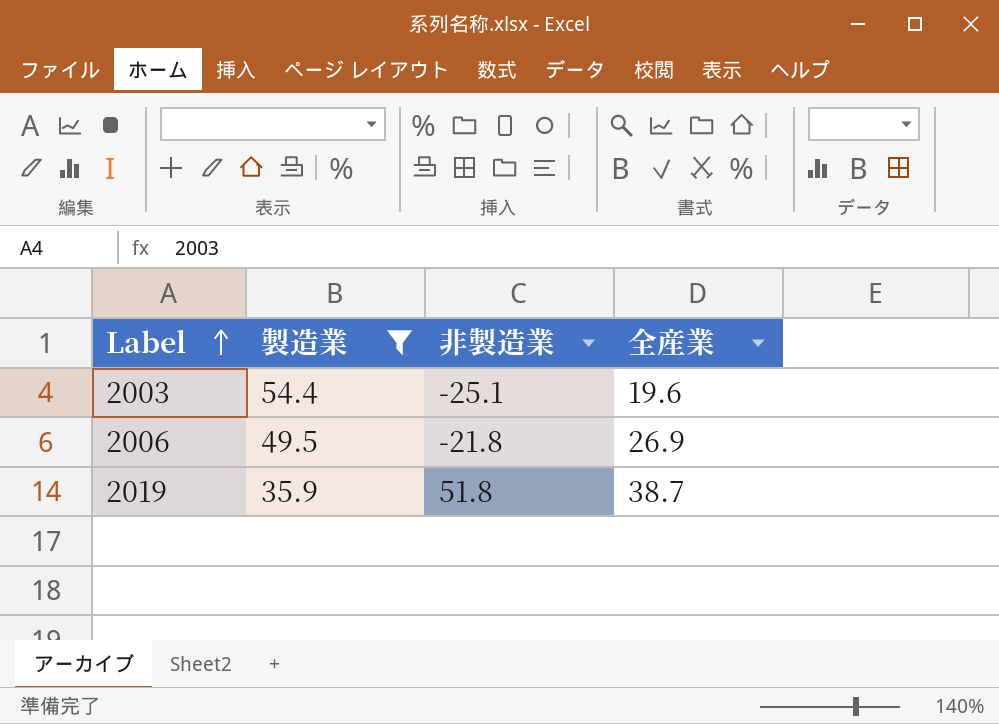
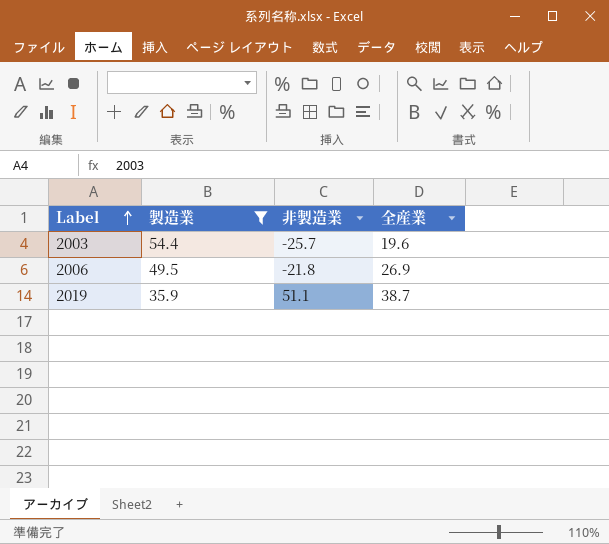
2003 | 非製造業: -25.1 -> -25.7
2019 | 非製造業: 51.8 -> 51.1

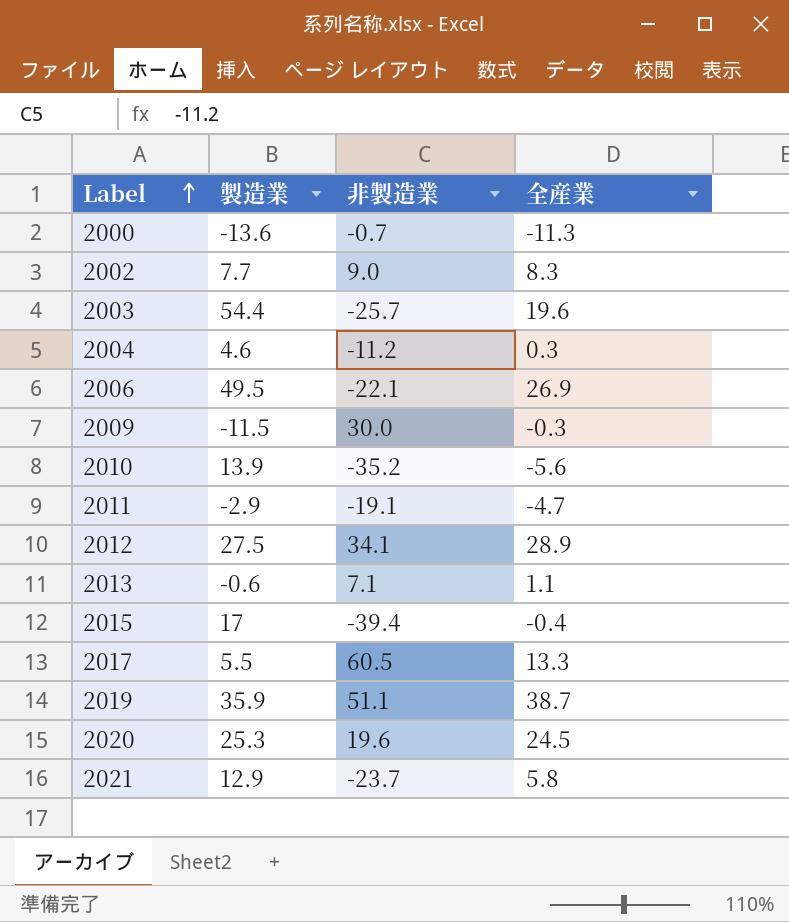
filter: 製造業 >= 35.9 -> none
2006 | 非製造業: -21.8 -> -22.1

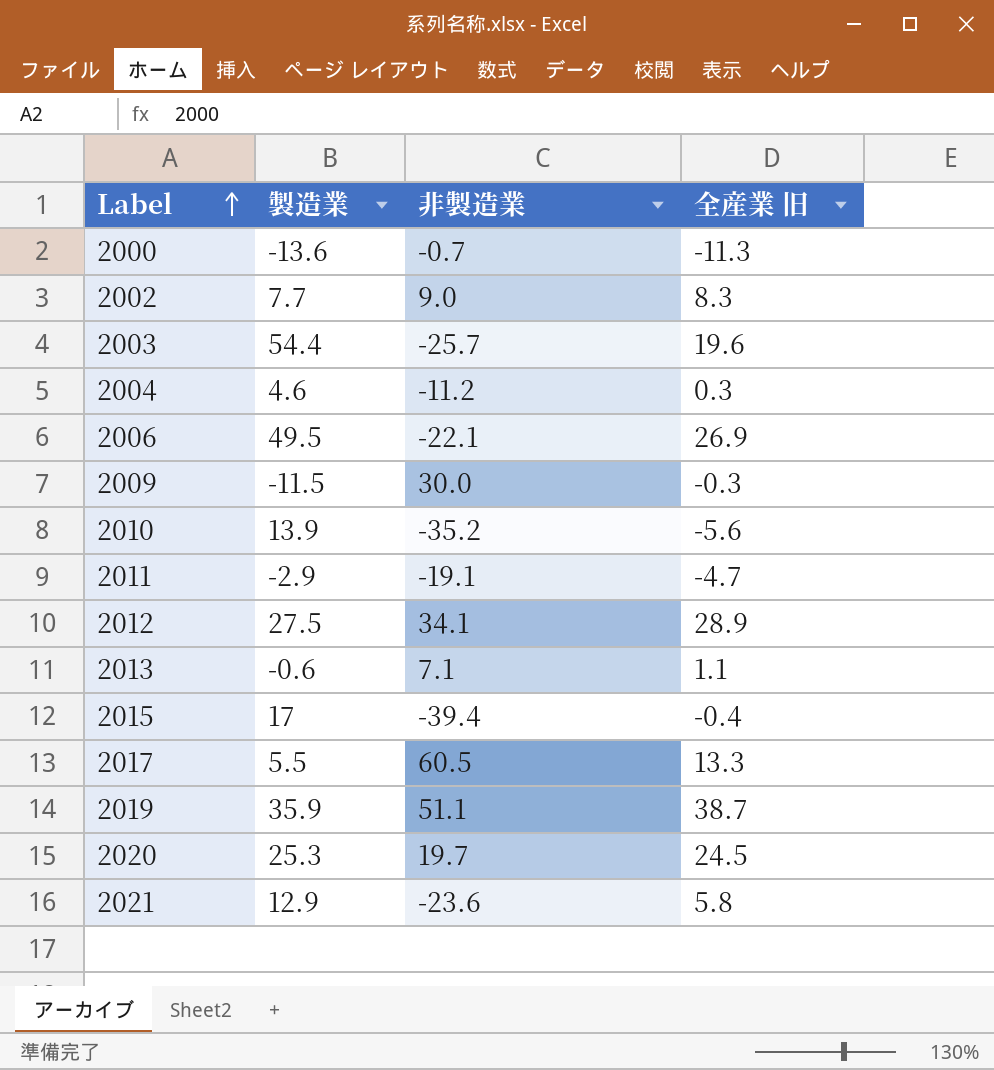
column name: 全産業 -> 全産業 旧
2020 | 非製造業: 19.6 -> 19.7
2021 | 非製造業: -23.7 -> -23.6

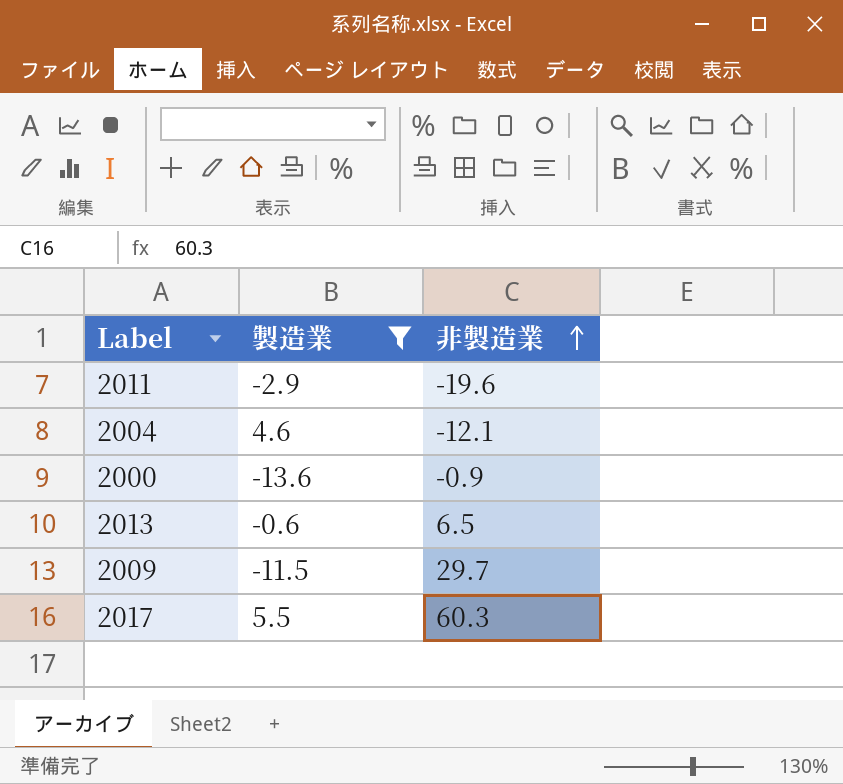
filter: none -> 製造業 <= 5.5
row order: Label ascending -> 非製造業 ascending
column 全産業 旧 | position: 4 -> none
2011 | 非製造業: -19.1 -> -19.6
2004 | 非製造業: -11.2 -> -12.1
2000 | 非製造業: -0.7 -> -0.9
2013 | 非製造業: 7.1 -> 6.5
2009 | 非製造業: 30.0 -> 29.7
2017 | 非製造業: 60.5 -> 60.3

